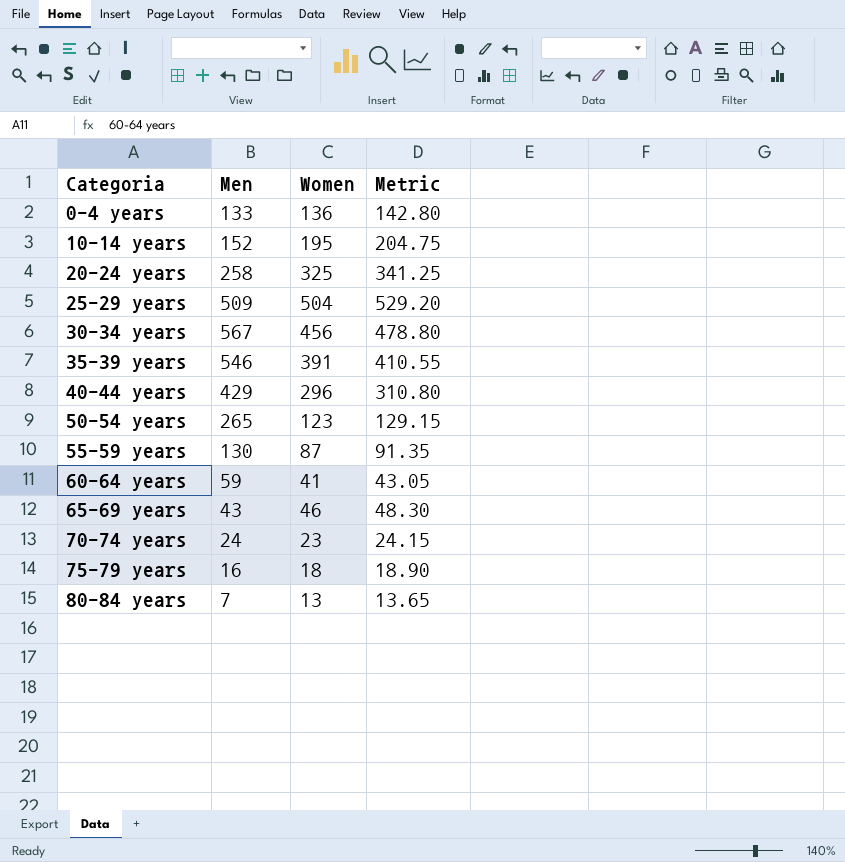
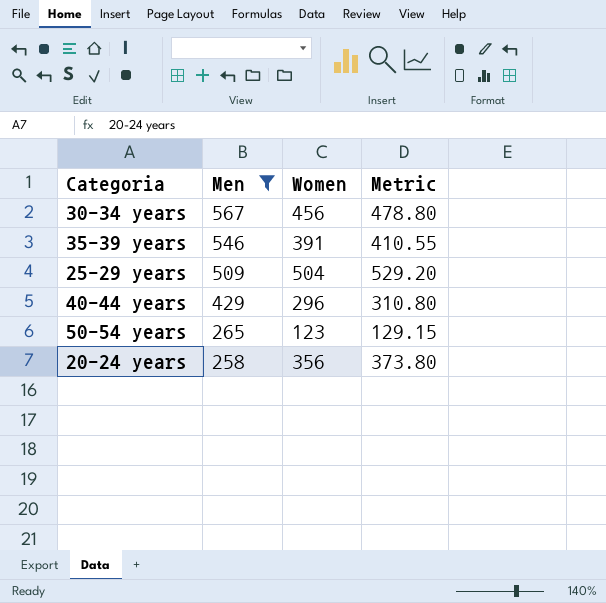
filter: none -> Men >= 258
row order: Categoria ascending -> Men descending
20-24 years | Women: 325 -> 356
20-24 years | Metric: 341.25 -> 373.80

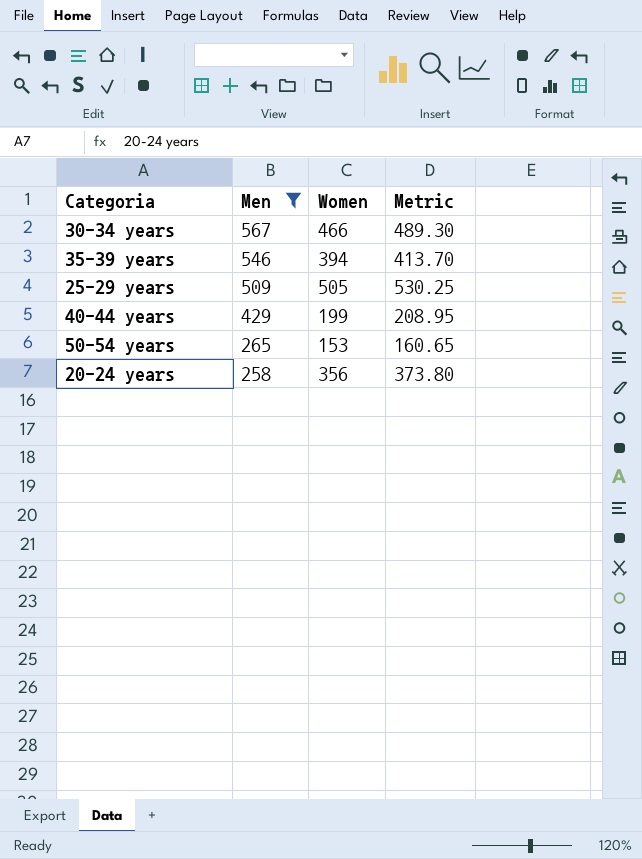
30-34 years | Women: 456 -> 466
30-34 years | Metric: 478.80 -> 489.30
35-39 years | Women: 391 -> 394
35-39 years | Metric: 410.55 -> 413.70
25-29 years | Women: 504 -> 505
25-29 years | Metric: 529.20 -> 530.25
40-44 years | Women: 296 -> 199
40-44 years | Metric: 310.80 -> 208.95
50-54 years | Women: 123 -> 153
50-54 years | Metric: 129.15 -> 160.65

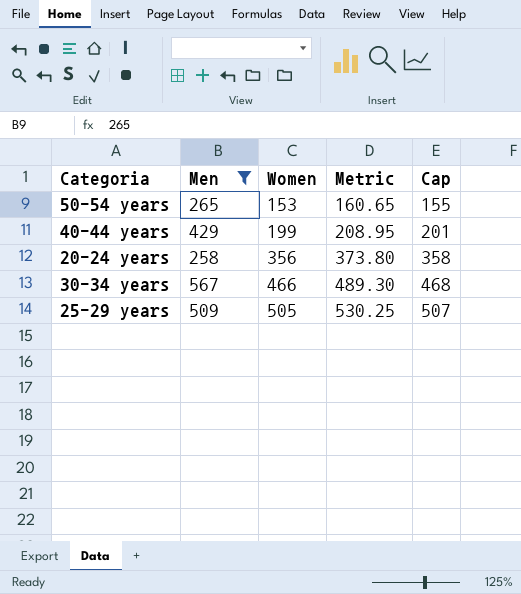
row order: Men descending -> Women ascending
column Cap | formula: none -> [Women] + 2
row 35-39 years: 546 | 394 | 413.70 -> none

